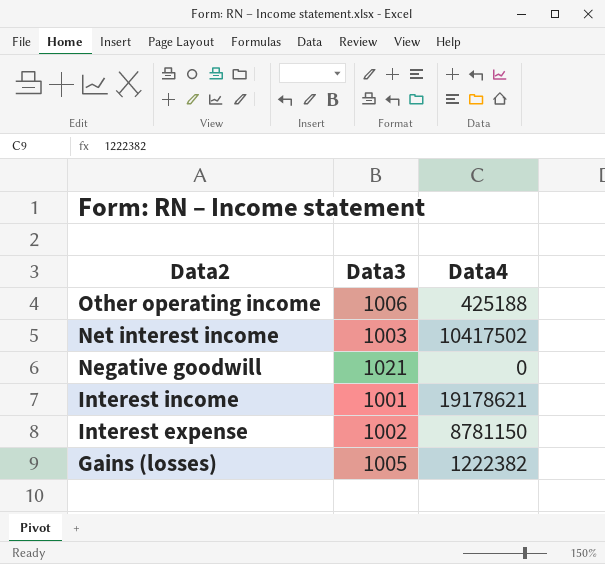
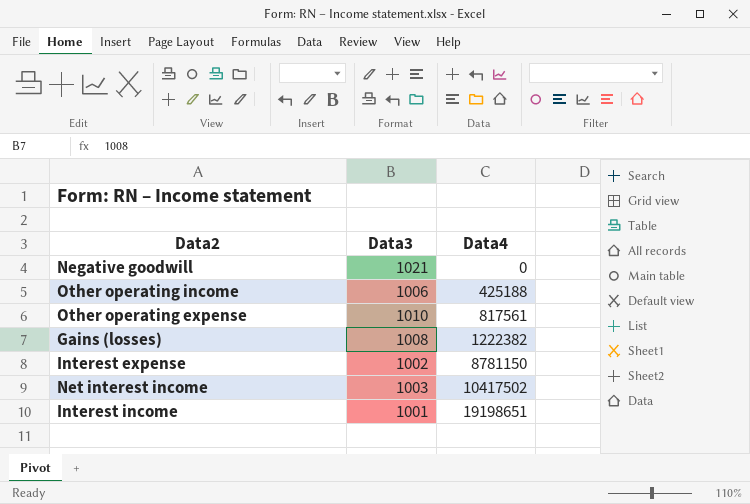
row order: Data2 descending -> Data4 ascending
row Other operating expense: none -> 1010 | 817561
Gains (losses) | Data3: 1005 -> 1008
Interest income | Data4: 19178621 -> 19198651

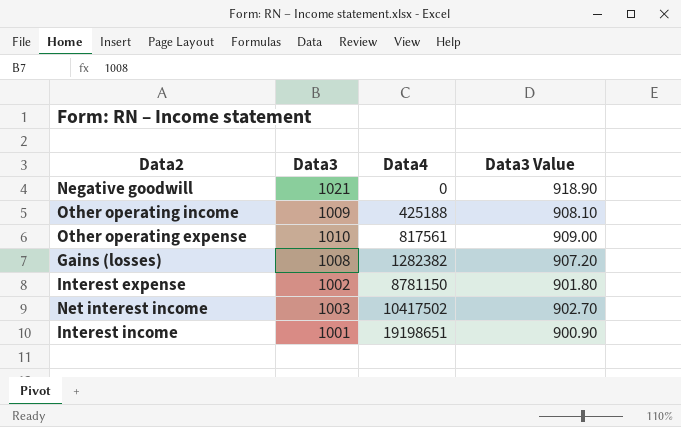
column Data3 Value | formula: none -> [Data3] * 0.9
Other operating income | Data3: 1006 -> 1009
Gains (losses) | Data4: 1222382 -> 1282382

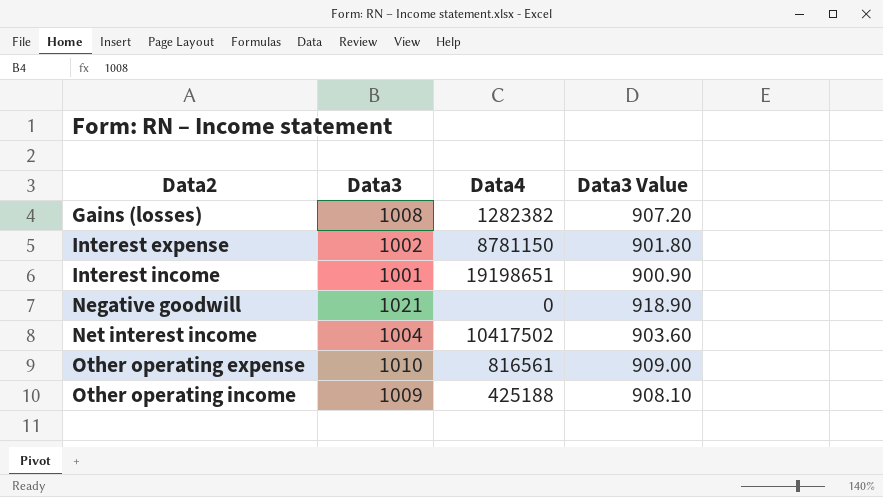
row order: Data4 ascending -> Data2 ascending
Net interest income | Data3: 1003 -> 1004
Net interest income | Data3 Value: 902.70 -> 903.60
Other operating expense | Data4: 817561 -> 816561

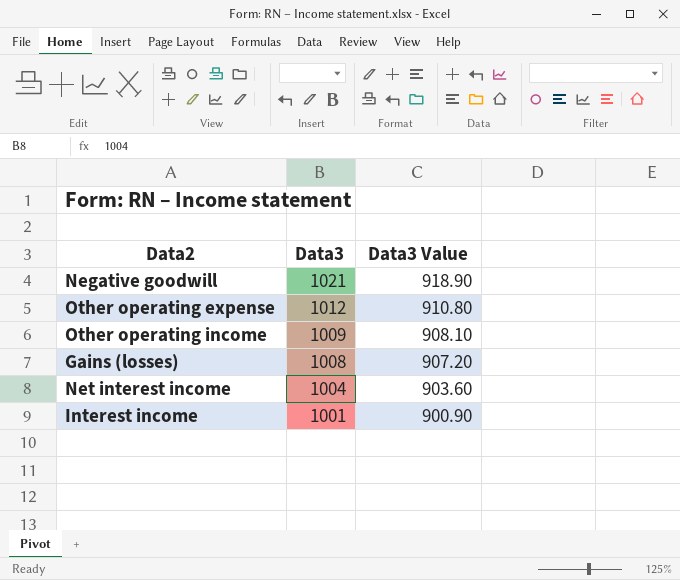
row order: Data2 ascending -> Data3 descending
column Data4 | position: 3 -> none
row Interest expense: 1002 | 8781150 | 901.80 -> none
Other operating expense | Data3: 1010 -> 1012
Other operating expense | Data3 Value: 909.00 -> 910.80

